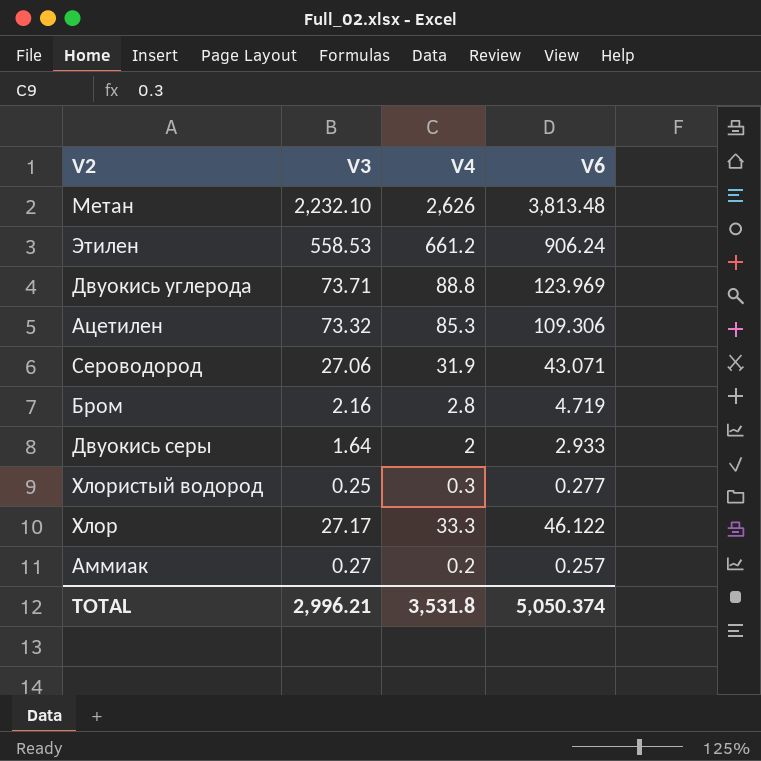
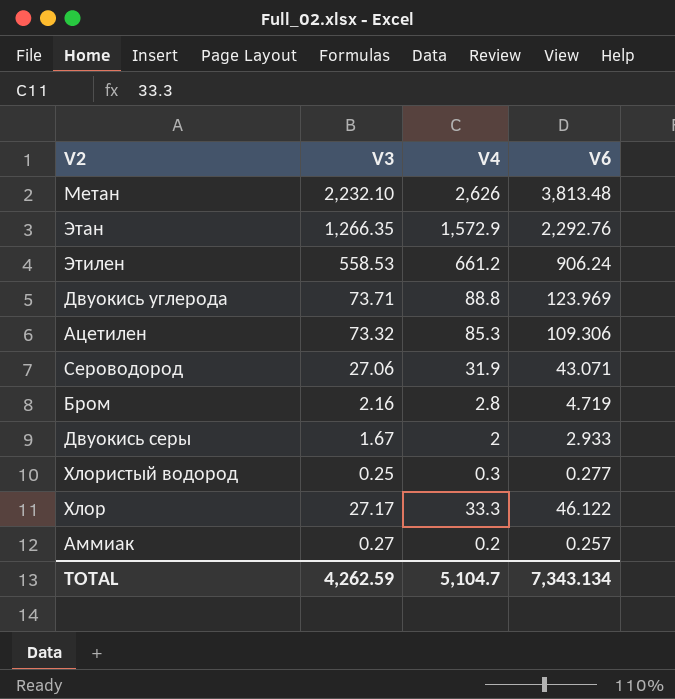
row Этан: none -> 1,266.35 | 1,572.9 | 2,292.76
Двуокись серы | V3: 1.64 -> 1.67
TOTAL | V3: 2,996.21 -> 4,262.59
TOTAL | V4: 3,531.8 -> 5,104.7
TOTAL | V6: 5,050.374 -> 7,343.134

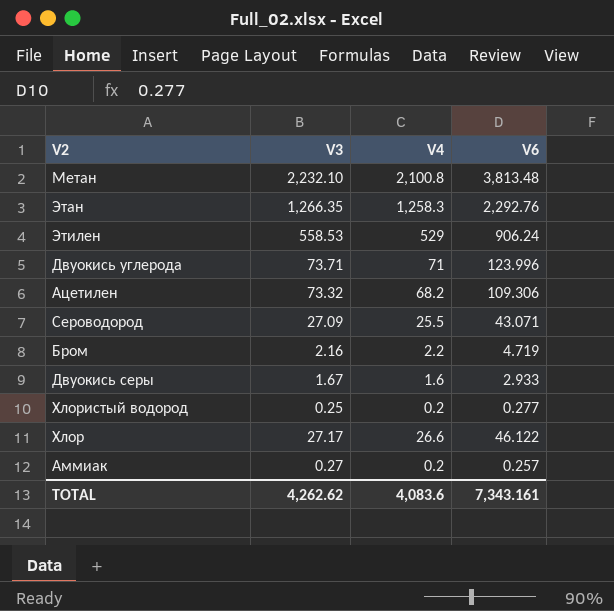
Метан | V4: 2,626 -> 2,100.8
Этан | V4: 1,572.9 -> 1,258.3
Этилен | V4: 661.2 -> 529
Двуокись углерода | V4: 88.8 -> 71
Двуокись углерода | V6: 123.969 -> 123.996
Ацетилен | V4: 85.3 -> 68.2
Сероводород | V3: 27.06 -> 27.09
Сероводород | V4: 31.9 -> 25.5
Бром | V4: 2.8 -> 2.2
Двуокись серы | V4: 2 -> 1.6
Хлористый водород | V4: 0.3 -> 0.2
Хлор | V4: 33.3 -> 26.6
TOTAL | V3: 4,262.59 -> 4,262.62
TOTAL | V4: 5,104.7 -> 4,083.6
TOTAL | V6: 7,343.134 -> 7,343.161

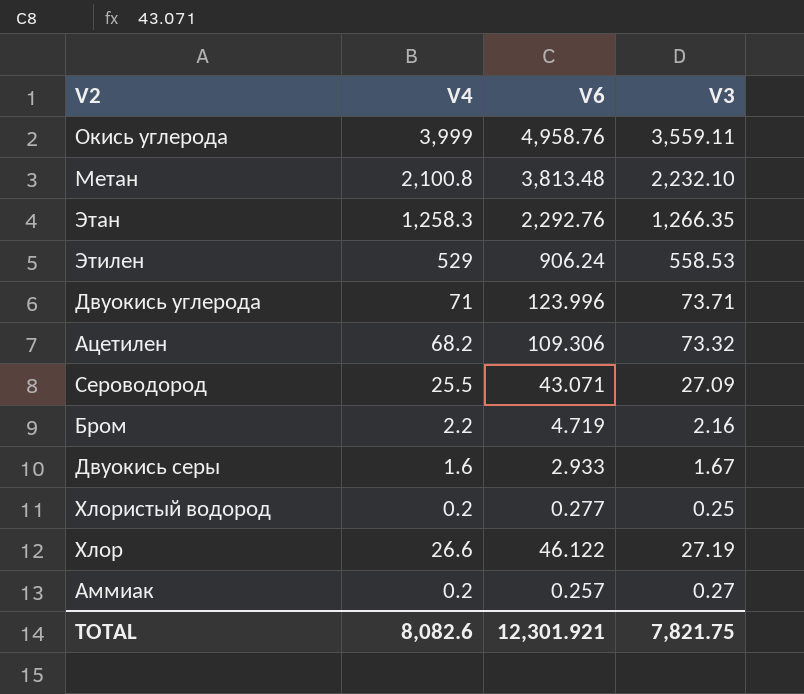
column V3 | position: 2 -> 4
row Окись углерода: none -> 3,999 | 4,958.76 | 3,559.11
Хлор | V3: 27.17 -> 27.19
TOTAL | V4: 4,083.6 -> 8,082.6
TOTAL | V6: 7,343.161 -> 12,301.921
TOTAL | V3: 4,262.62 -> 7,821.75

